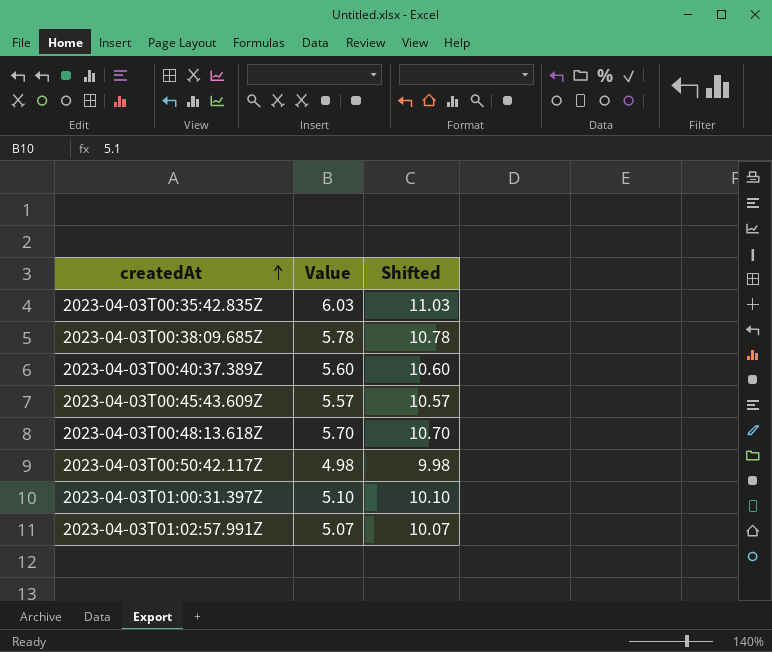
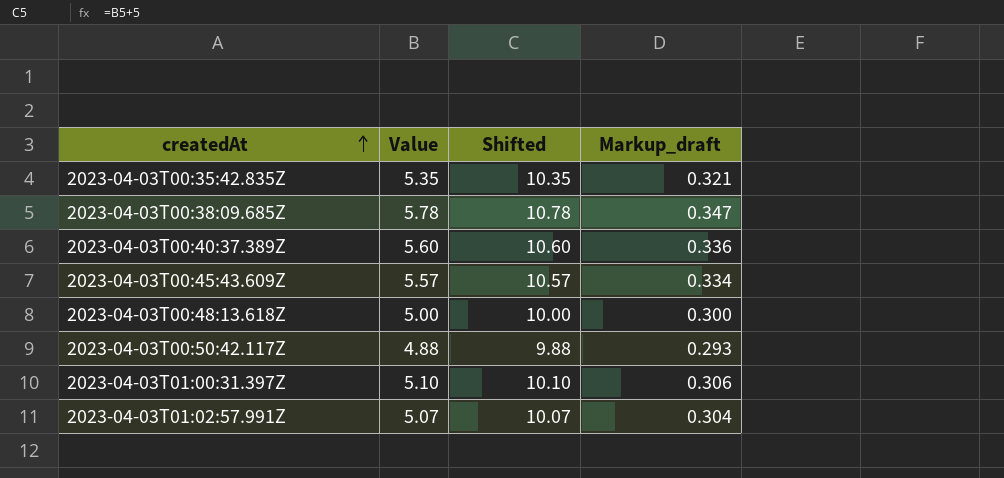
column Markup_draft | formula: none -> [Value] * 0.06
2023-04-03T00:35:42.835Z | Value: 6.03 -> 5.35
2023-04-03T00:35:42.835Z | Shifted: 11.03 -> 10.35
2023-04-03T00:48:13.618Z | Value: 5.70 -> 5.00
2023-04-03T00:48:13.618Z | Shifted: 10.70 -> 10.00
2023-04-03T00:50:42.117Z | Value: 4.98 -> 4.88
2023-04-03T00:50:42.117Z | Shifted: 9.98 -> 9.88

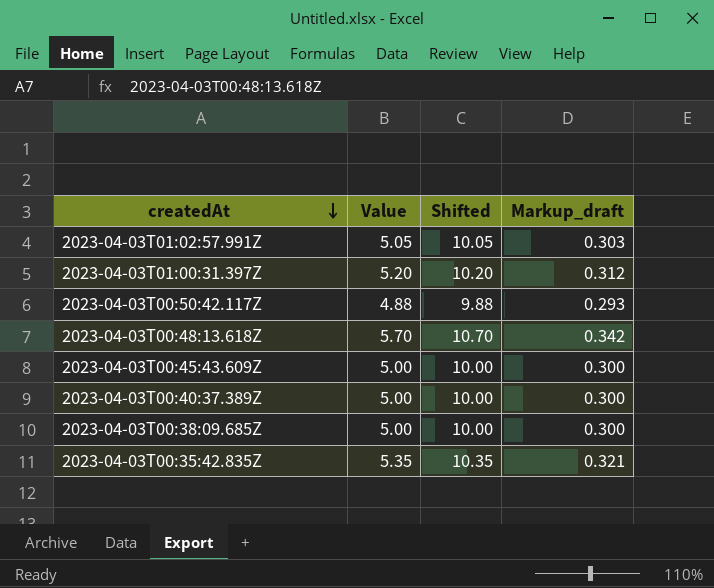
row order: createdAt ascending -> createdAt descending
2023-04-03T01:02:57.991Z | Value: 5.07 -> 5.05
2023-04-03T01:02:57.991Z | Shifted: 10.07 -> 10.05
2023-04-03T01:02:57.991Z | Markup_draft: 0.304 -> 0.303
2023-04-03T01:00:31.397Z | Value: 5.10 -> 5.20
2023-04-03T01:00:31.397Z | Shifted: 10.10 -> 10.20
2023-04-03T01:00:31.397Z | Markup_draft: 0.306 -> 0.312
2023-04-03T00:48:13.618Z | Value: 5.00 -> 5.70
2023-04-03T00:48:13.618Z | Shifted: 10.00 -> 10.70
2023-04-03T00:48:13.618Z | Markup_draft: 0.300 -> 0.342
2023-04-03T00:45:43.609Z | Value: 5.57 -> 5.00
2023-04-03T00:45:43.609Z | Shifted: 10.57 -> 10.00
2023-04-03T00:45:43.609Z | Markup_draft: 0.334 -> 0.300
2023-04-03T00:40:37.389Z | Value: 5.60 -> 5.00
2023-04-03T00:40:37.389Z | Shifted: 10.60 -> 10.00
2023-04-03T00:40:37.389Z | Markup_draft: 0.336 -> 0.300
2023-04-03T00:38:09.685Z | Value: 5.78 -> 5.00
2023-04-03T00:38:09.685Z | Shifted: 10.78 -> 10.00
2023-04-03T00:38:09.685Z | Markup_draft: 0.347 -> 0.300

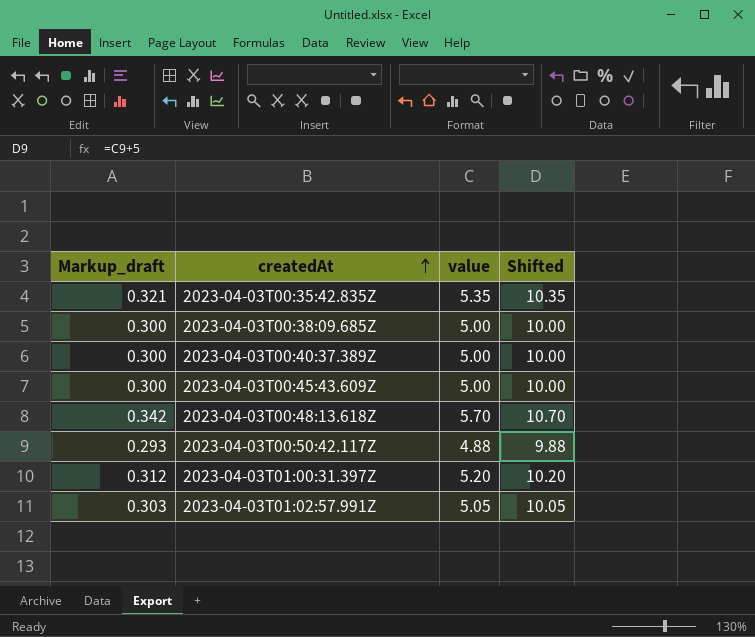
row order: createdAt descending -> createdAt ascending
column Markup_draft | position: 4 -> 1
column name: Value -> value

